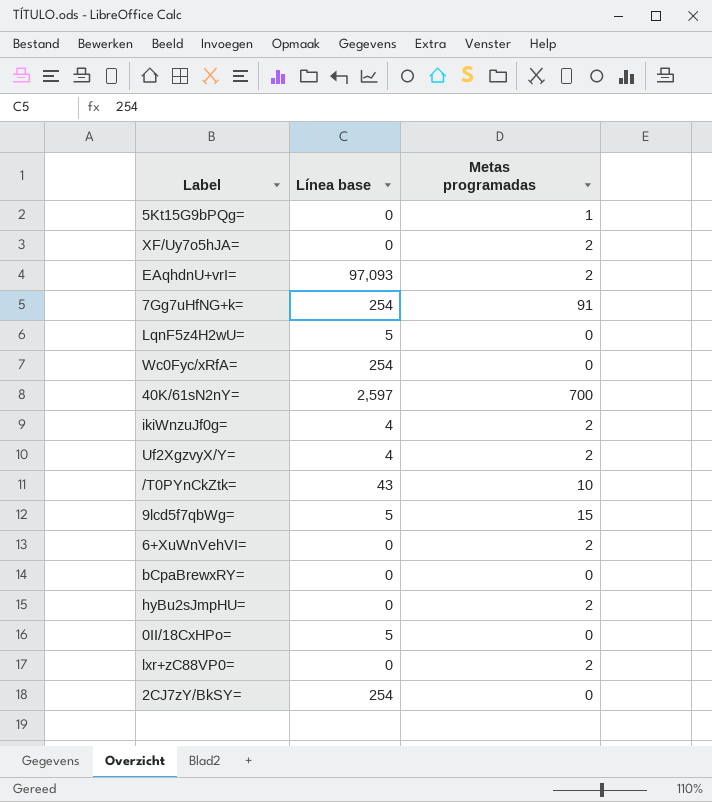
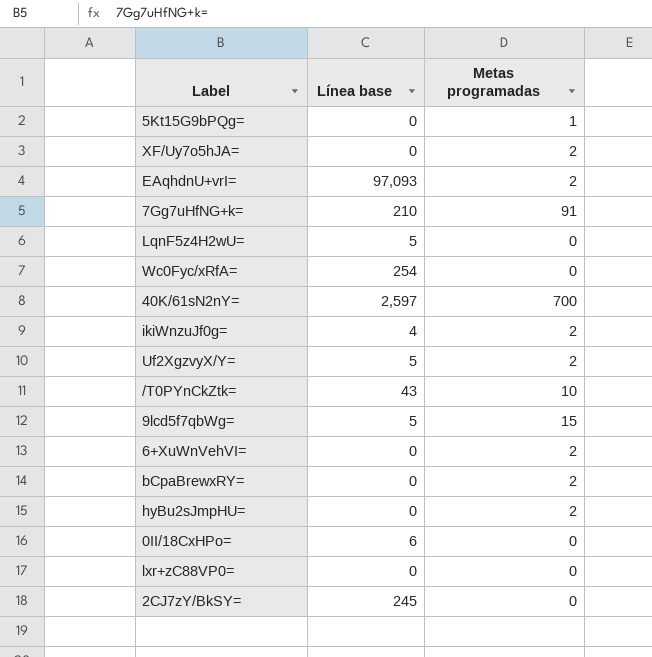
7Gg7uHfNG+k= | Línea base: 254 -> 210
Uf2XgzvyX/Y= | Línea base: 4 -> 5
bCpaBrewxRY= | Metas programadas: 0 -> 2
0II/18CxHPo= | Línea base: 5 -> 6
lxr+zC88VP0= | Metas programadas: 2 -> 0
2CJ7zY/BkSY= | Línea base: 254 -> 245

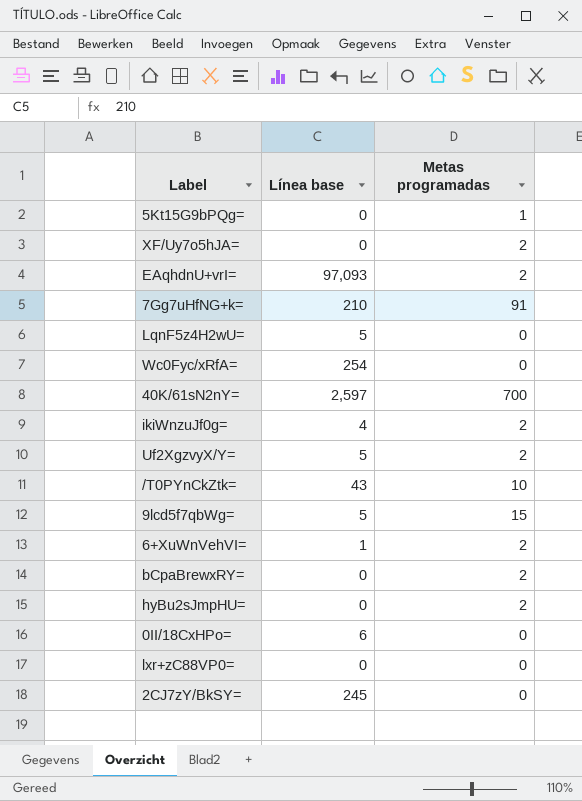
6+XuWnVehVI= | Línea base: 0 -> 1

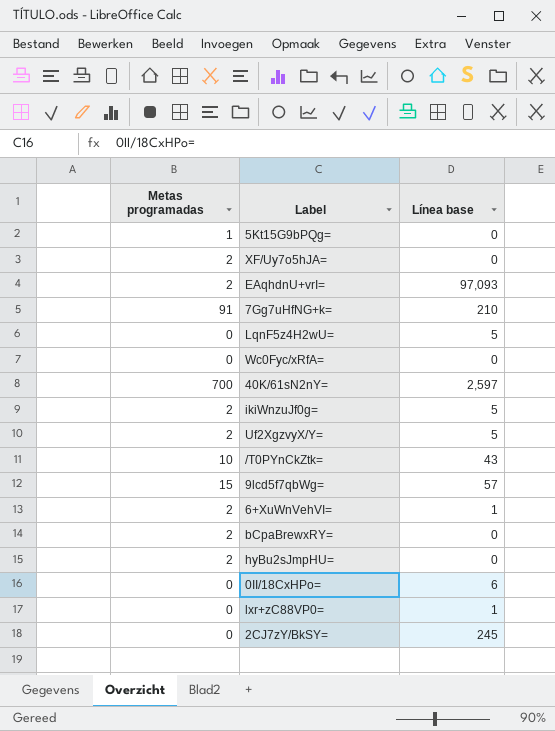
column Metas programadas | position: 3 -> 1
Wc0Fyc/xRfA= | Línea base: 254 -> 0
ikiWnzuJf0g= | Línea base: 4 -> 5
9lcd5f7qbWg= | Línea base: 5 -> 57
lxr+zC88VP0= | Línea base: 0 -> 1

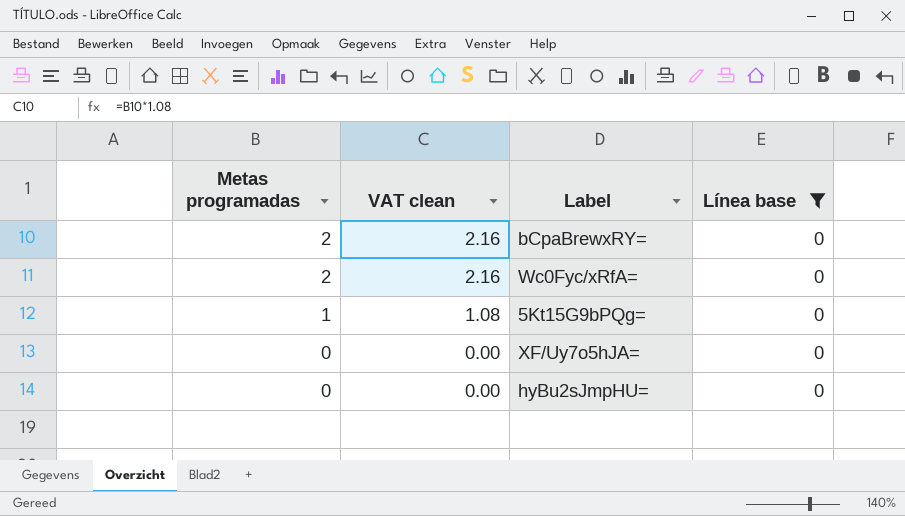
filter: none -> Línea base = 0
row order: none -> Metas programadas descending
column VAT clean | formula: none -> [Metas programadas] * 1.08
Wc0Fyc/xRfA= | Metas programadas: 0 -> 2
XF/Uy7o5hJA= | Metas programadas: 2 -> 0
hyBu2sJmpHU= | Metas programadas: 2 -> 0

